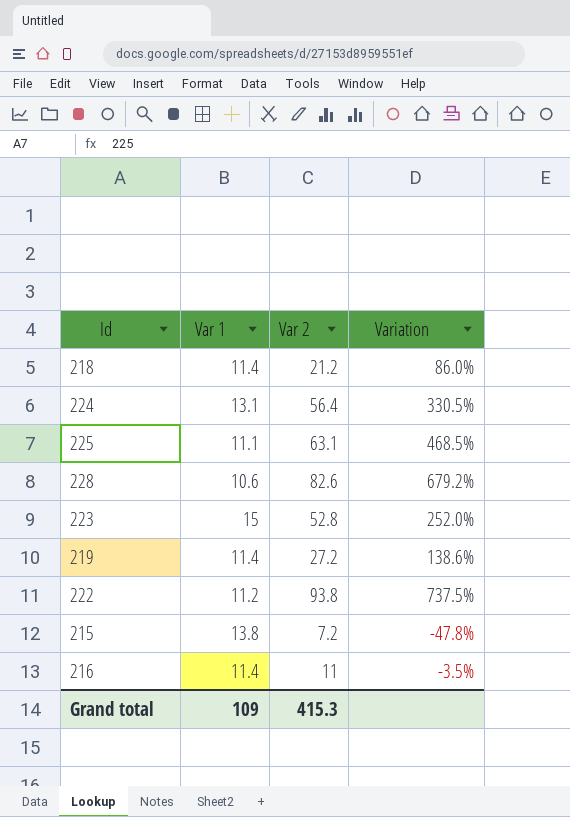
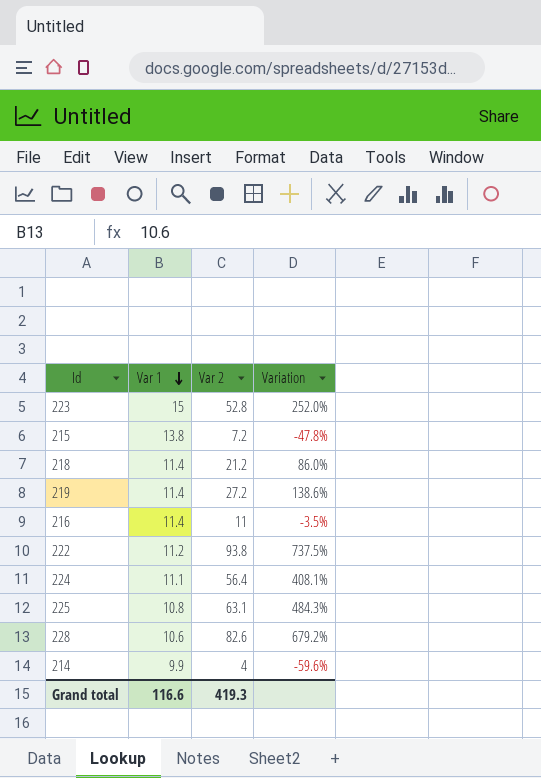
row order: none -> Var 1 descending
224 | Var 1: 13.1 -> 11.1
224 | Variation: 330.5% -> 408.1%
225 | Var 1: 11.1 -> 10.8
225 | Variation: 468.5% -> 484.3%
row 214: none -> 9.9 | 4 | -59.6%
Grand total | Var 1: 109 -> 116.6
Grand total | Var 2: 415.3 -> 419.3

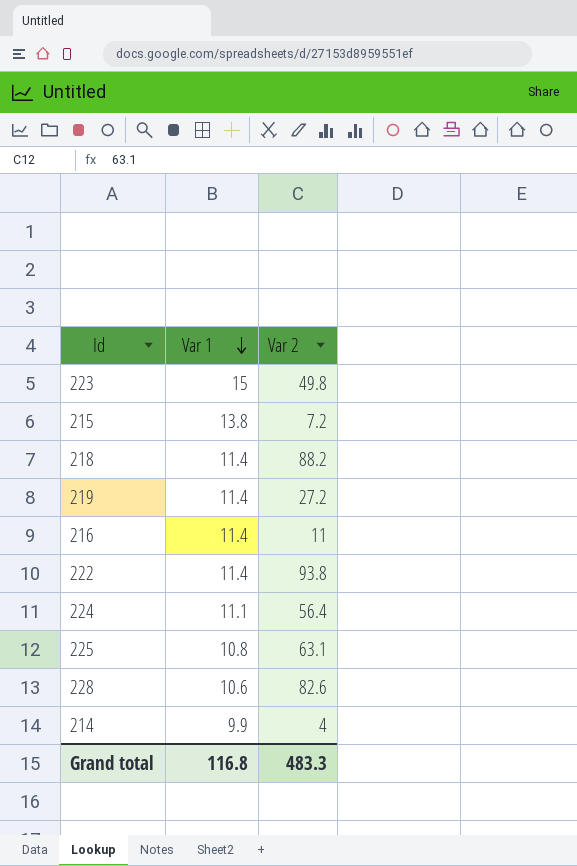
column Variation | formula: ([Var 2] - [Var 1]) / [Var 1] -> none
223 | Var 2: 52.8 -> 49.8
218 | Var 2: 21.2 -> 88.2
222 | Var 1: 11.2 -> 11.4
Grand total | Var 1: 116.6 -> 116.8
Grand total | Var 2: 419.3 -> 483.3

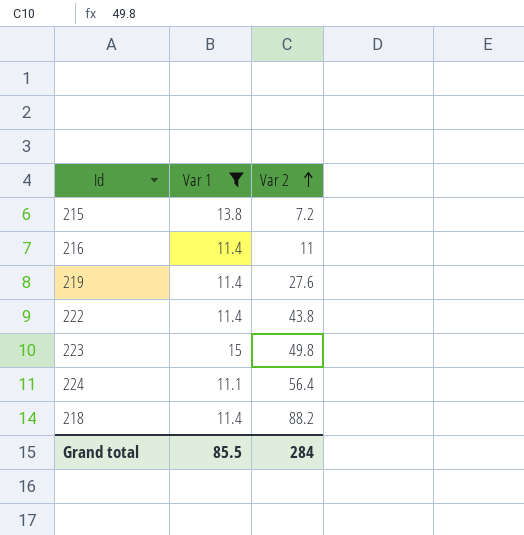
filter: none -> Var 1 >= 11.1
row order: Var 1 descending -> Var 2 ascending
219 | Var 2: 27.2 -> 27.6
222 | Var 2: 93.8 -> 43.8
Grand total | Var 1: 116.8 -> 85.5
Grand total | Var 2: 483.3 -> 284

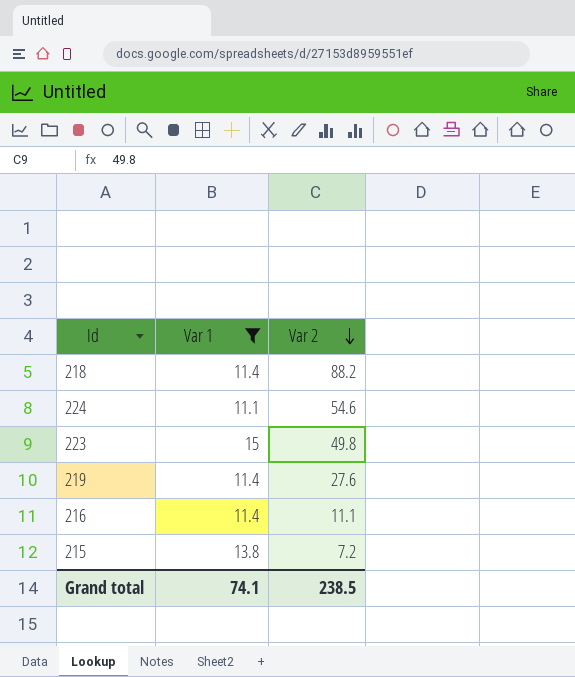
row order: Var 2 ascending -> Var 2 descending
row 222: 11.4 | 43.8 -> none
224 | Var 2: 56.4 -> 54.6
216 | Var 2: 11 -> 11.1
Grand total | Var 1: 85.5 -> 74.1
Grand total | Var 2: 284 -> 238.5

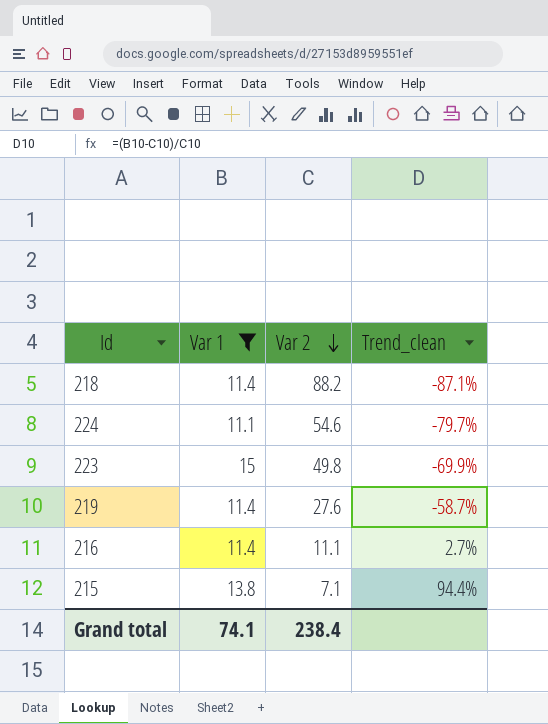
column Trend_clean | formula: none -> ([Var 1] - [Var 2]) / [Var 2]
215 | Var 2: 7.2 -> 7.1
Grand total | Var 2: 238.5 -> 238.4

